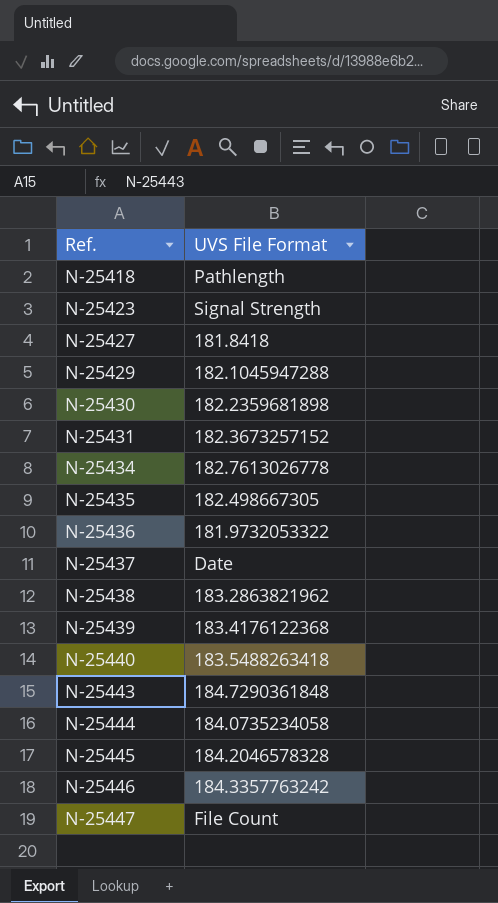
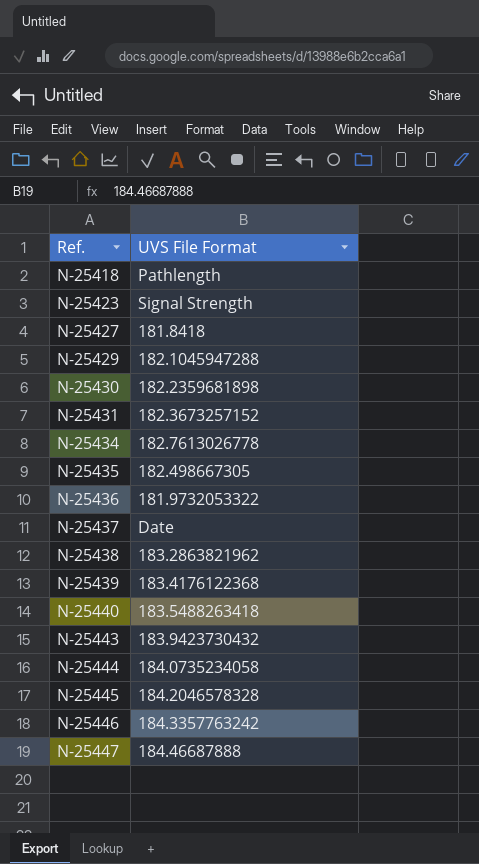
N-25443 | UVS File Format: 184.7290361848 -> 183.9423730432
N-25447 | UVS File Format: File Count -> 184.46687888

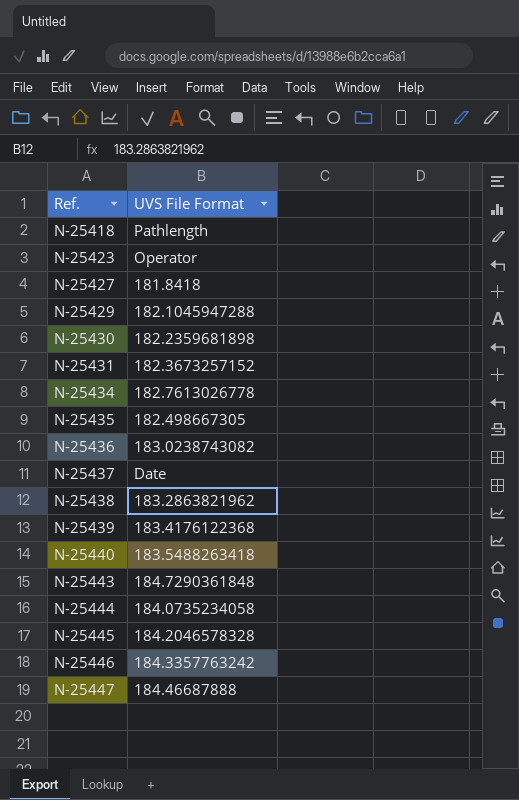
N-25423 | UVS File Format: Signal Strength -> Operator
N-25436 | UVS File Format: 181.9732053322 -> 183.0238743082
N-25443 | UVS File Format: 183.9423730432 -> 184.7290361848

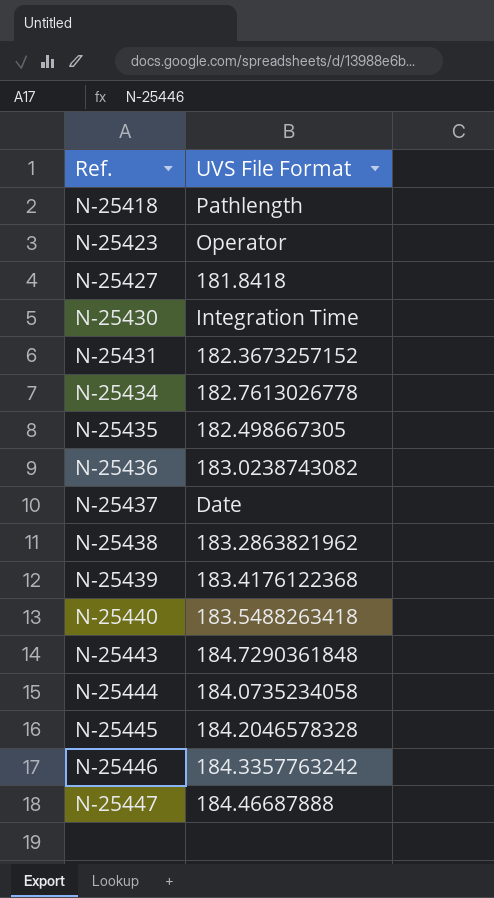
row N-25429: 182.1045947288 -> none
N-25430 | UVS File Format: 182.2359681898 -> Integration Time

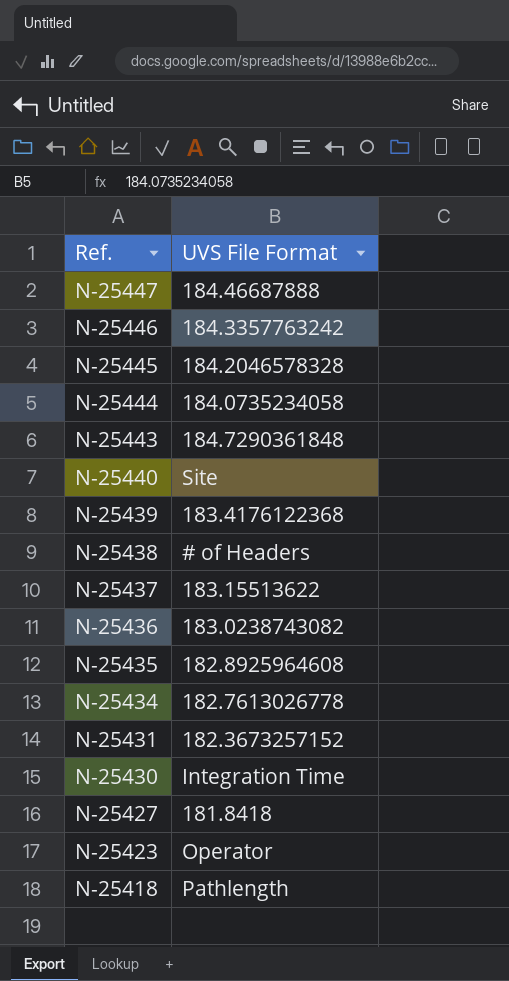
row order: Ref. ascending -> Ref. descending
N-25440 | UVS File Format: 183.5488263418 -> Site
N-25438 | UVS File Format: 183.2863821962 -> # of Headers
N-25437 | UVS File Format: Date -> 183.15513622
N-25435 | UVS File Format: 182.498667305 -> 182.8925964608

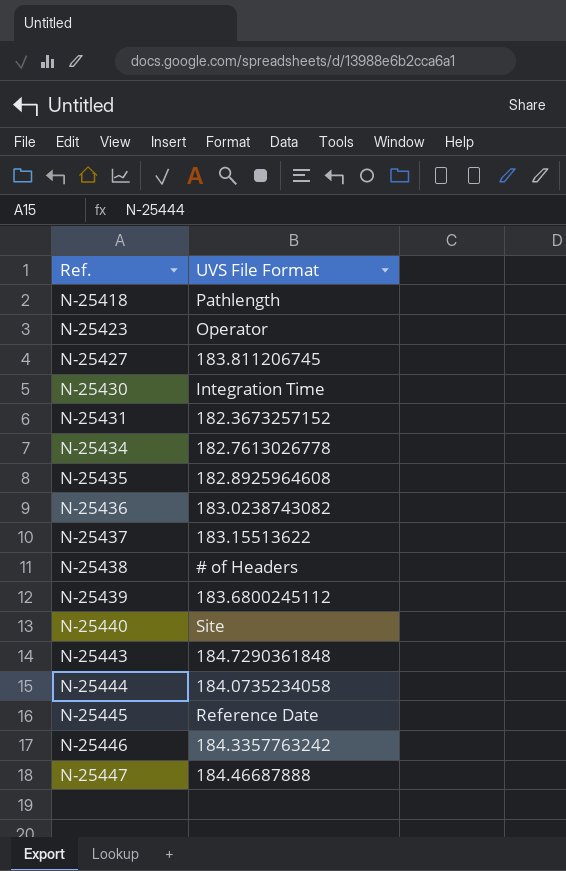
row order: Ref. descending -> Ref. ascending
N-25427 | UVS File Format: 181.8418 -> 183.811206745
N-25439 | UVS File Format: 183.4176122368 -> 183.6800245112
N-25445 | UVS File Format: 184.2046578328 -> Reference Date

